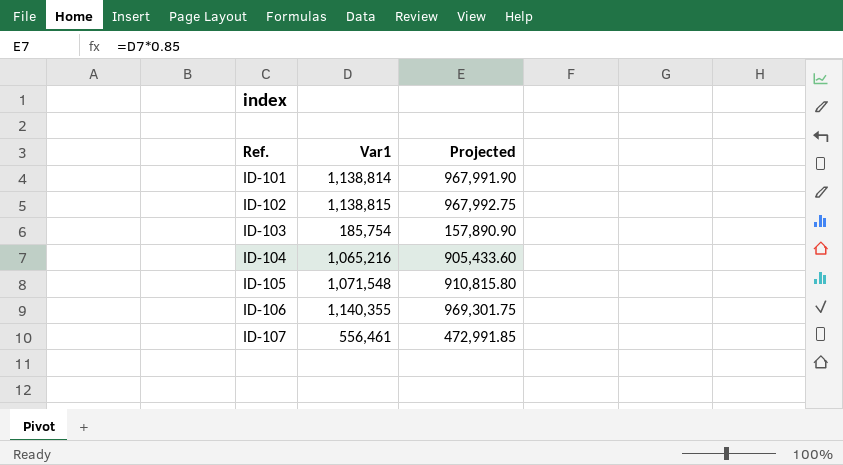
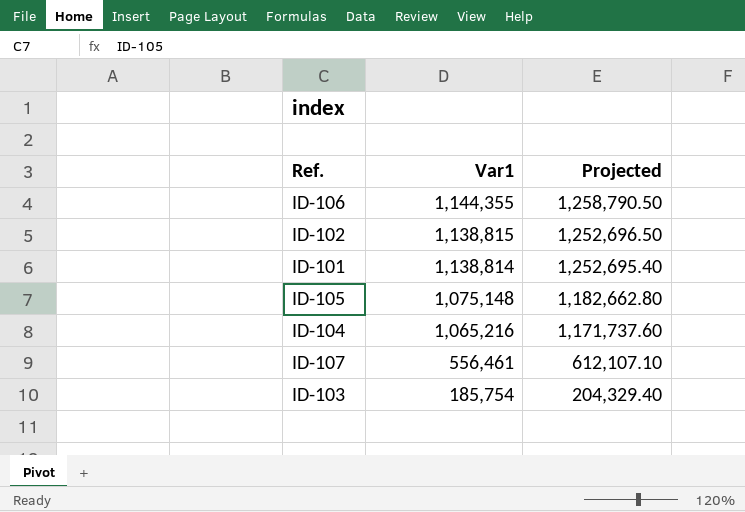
row order: Ref. ascending -> Var1 descending
column Projected | formula: [Var1] * 0.85 -> [Var1] * 1.1
ID-106 | Var1: 1,140,355 -> 1,144,355
ID-105 | Var1: 1,071,548 -> 1,075,148

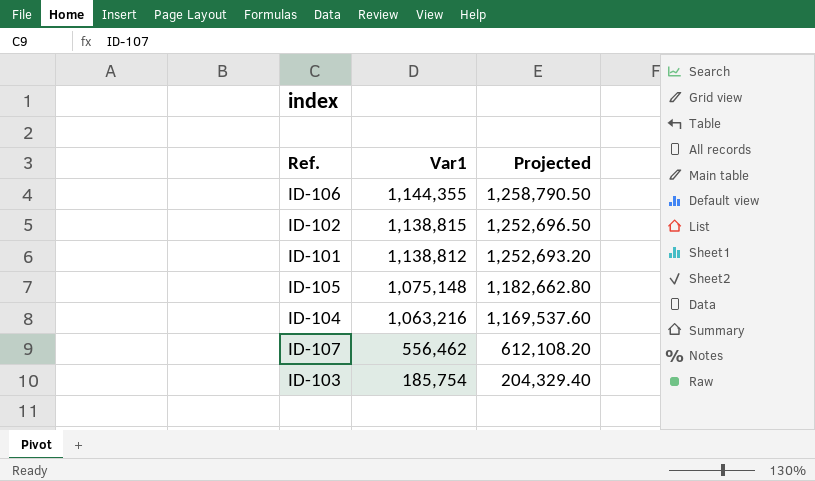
ID-101 | Var1: 1,138,814 -> 1,138,812
ID-101 | Projected: 1,252,695.40 -> 1,252,693.20
ID-104 | Var1: 1,065,216 -> 1,063,216
ID-104 | Projected: 1,171,737.60 -> 1,169,537.60
ID-107 | Var1: 556,461 -> 556,462
ID-107 | Projected: 612,107.10 -> 612,108.20

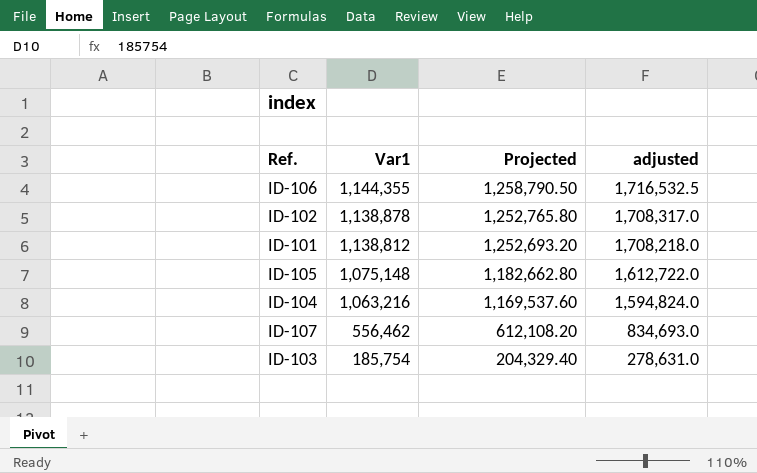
column adjusted | formula: none -> [Var1] * 1.5
ID-102 | Var1: 1,138,815 -> 1,138,878
ID-102 | Projected: 1,252,696.50 -> 1,252,765.80

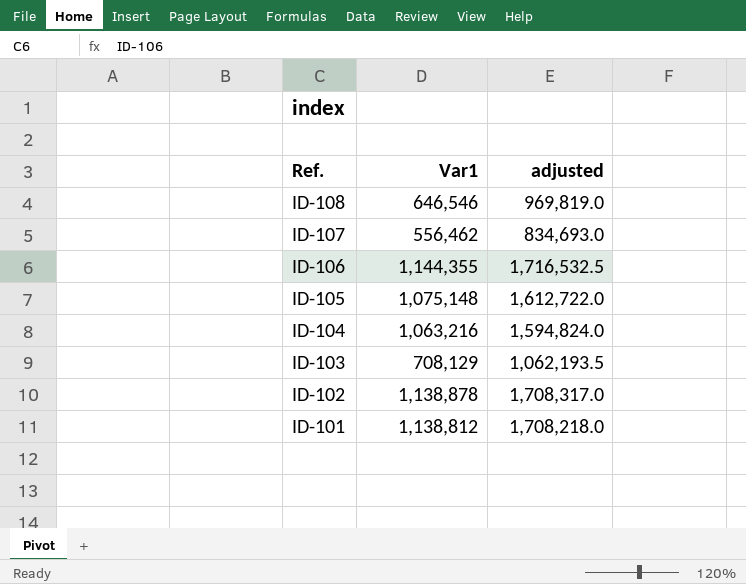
row order: Var1 descending -> Ref. descending
column Projected | formula: [Var1] * 1.1 -> none
row ID-108: none -> 646,546 | 969,819.0
ID-103 | Var1: 185,754 -> 708,129
ID-103 | adjusted: 278,631.0 -> 1,062,193.5

